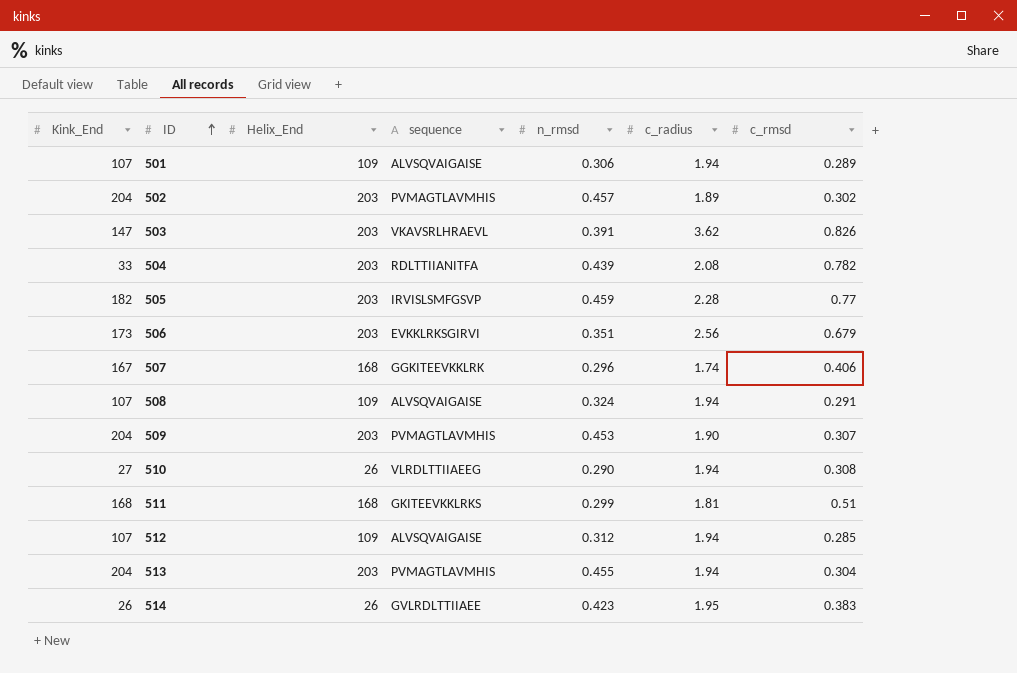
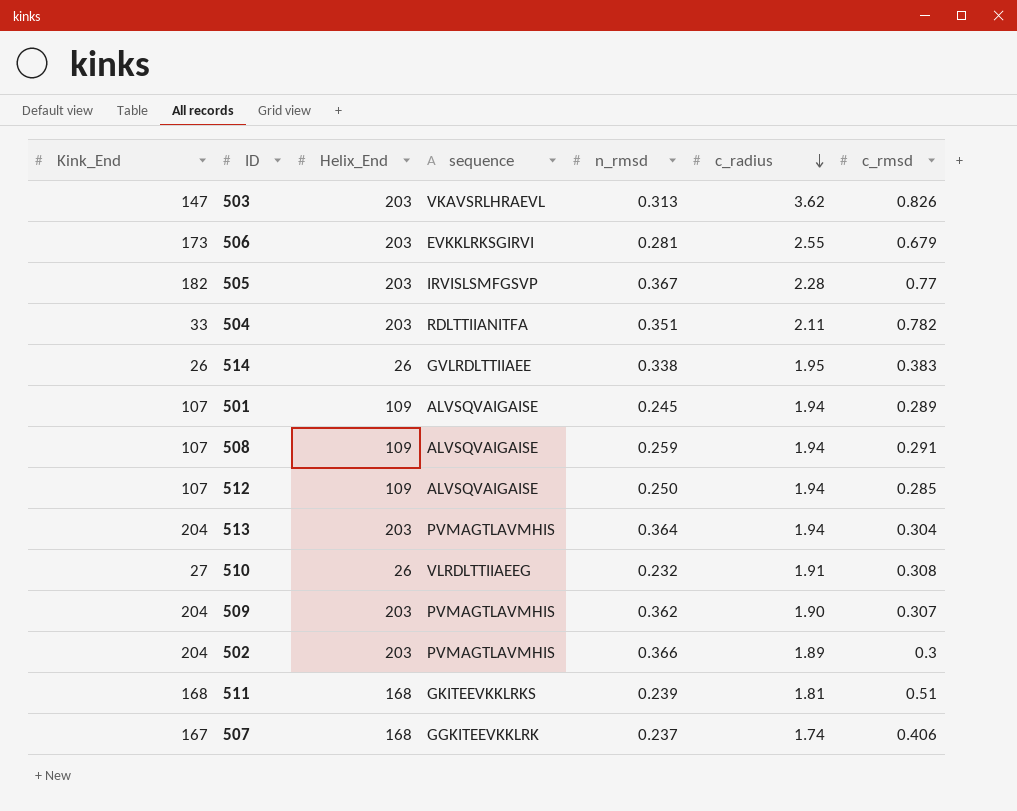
row order: ID ascending -> c_radius descending
503 | n_rmsd: 0.391 -> 0.313
506 | n_rmsd: 0.351 -> 0.281
506 | c_radius: 2.56 -> 2.55
505 | n_rmsd: 0.459 -> 0.367
504 | n_rmsd: 0.439 -> 0.351
504 | c_radius: 2.08 -> 2.11
514 | n_rmsd: 0.423 -> 0.338
501 | n_rmsd: 0.306 -> 0.245
508 | n_rmsd: 0.324 -> 0.259
512 | n_rmsd: 0.312 -> 0.250
513 | n_rmsd: 0.455 -> 0.364
510 | n_rmsd: 0.290 -> 0.232
510 | c_radius: 1.94 -> 1.91
509 | n_rmsd: 0.453 -> 0.362
502 | n_rmsd: 0.457 -> 0.366
502 | c_rmsd: 0.302 -> 0.3
511 | n_rmsd: 0.299 -> 0.239
507 | n_rmsd: 0.296 -> 0.237

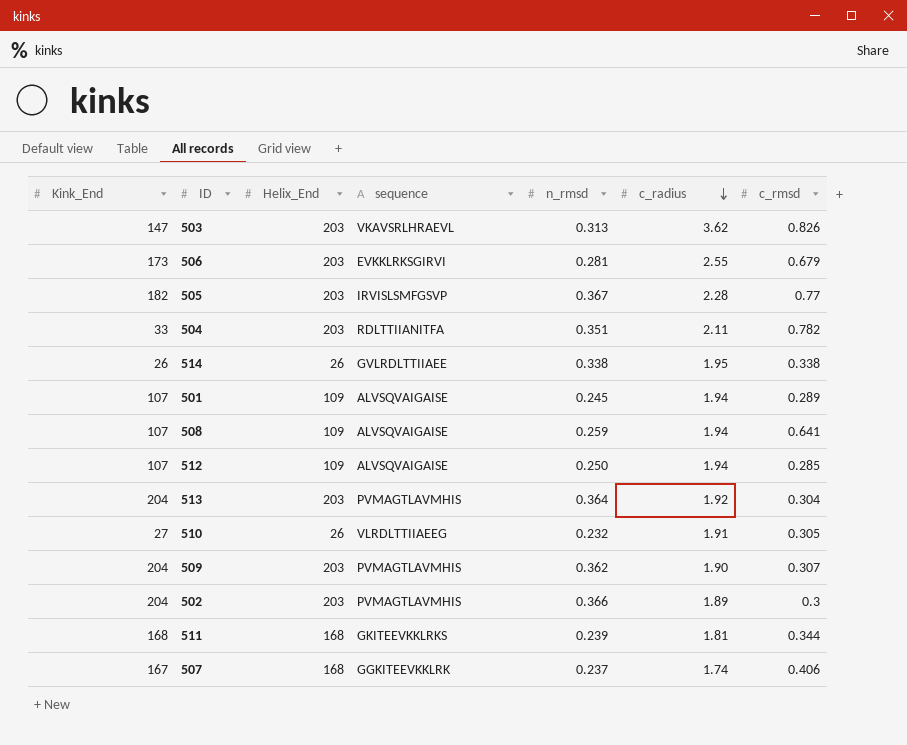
514 | c_rmsd: 0.383 -> 0.338
508 | c_rmsd: 0.291 -> 0.641
513 | c_radius: 1.94 -> 1.92
510 | c_rmsd: 0.308 -> 0.305
511 | c_rmsd: 0.51 -> 0.344

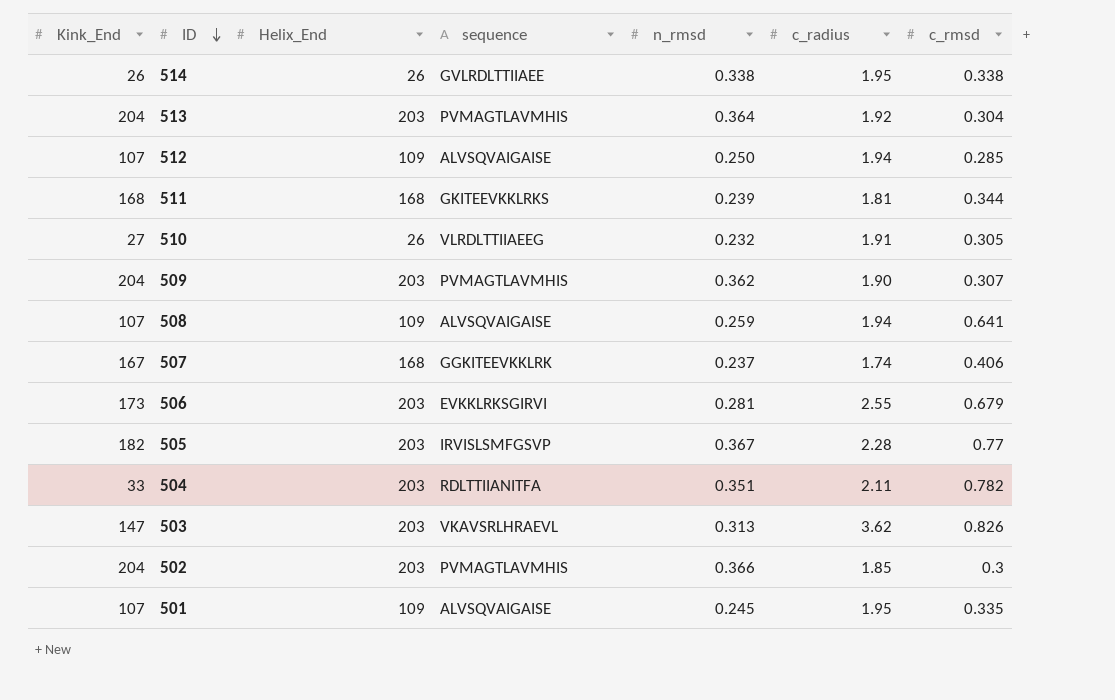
row order: c_radius descending -> ID descending
502 | c_radius: 1.89 -> 1.85
501 | c_radius: 1.94 -> 1.95
501 | c_rmsd: 0.289 -> 0.335

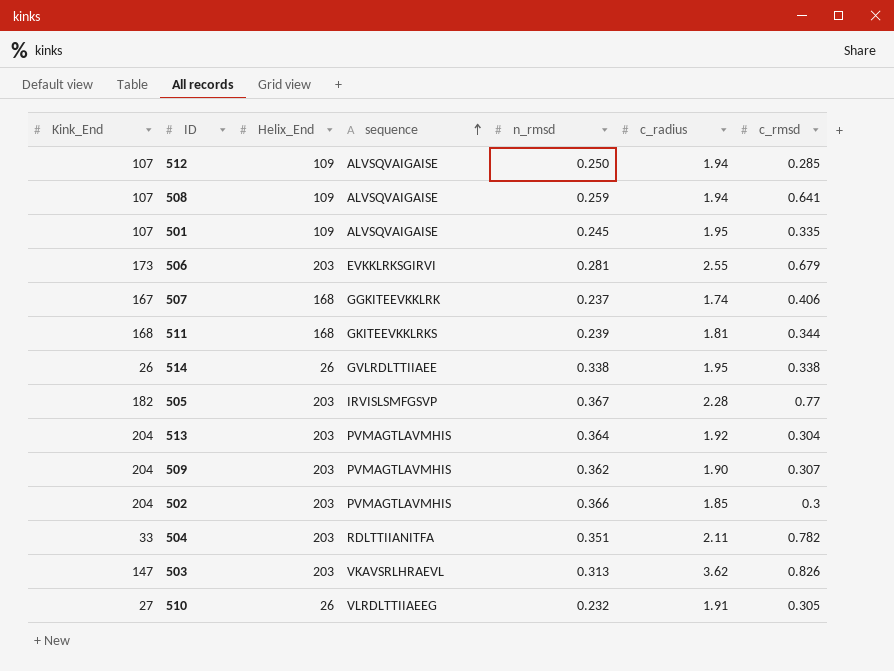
row order: ID descending -> sequence ascending

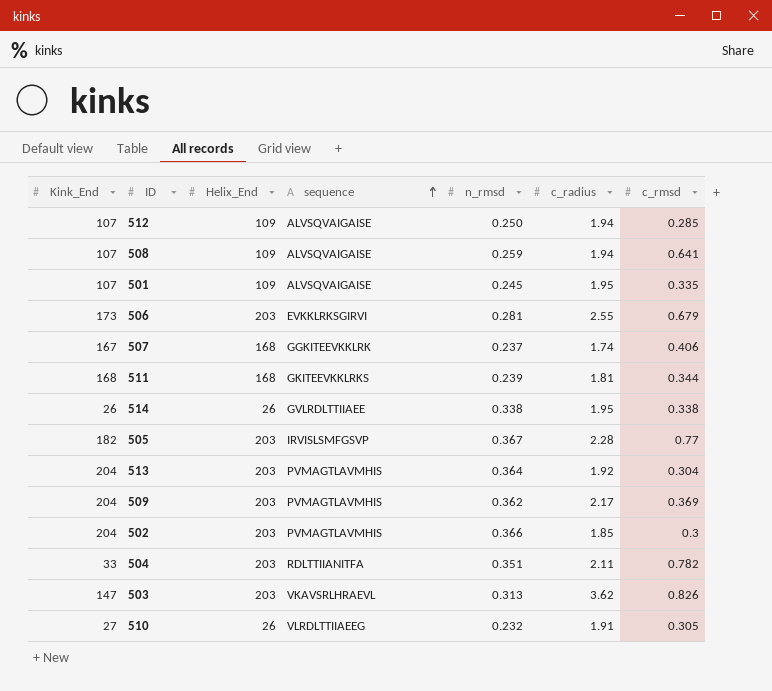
509 | c_radius: 1.90 -> 2.17
509 | c_rmsd: 0.307 -> 0.369

